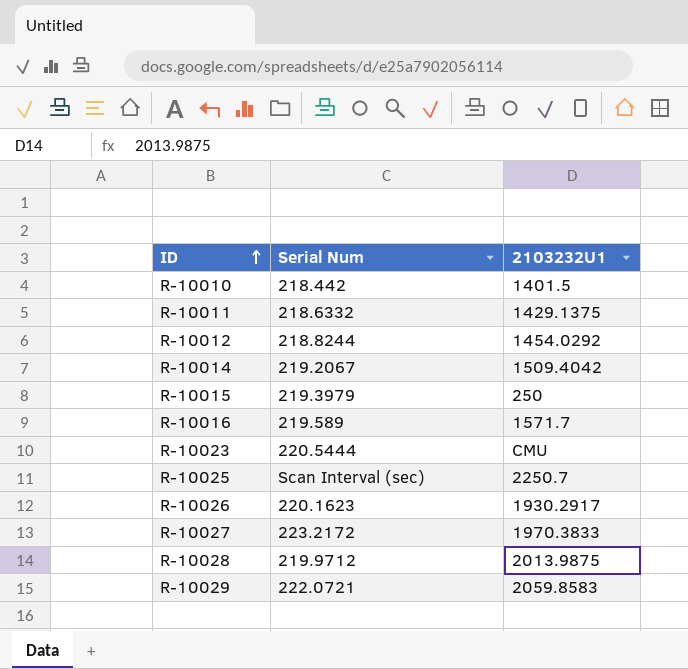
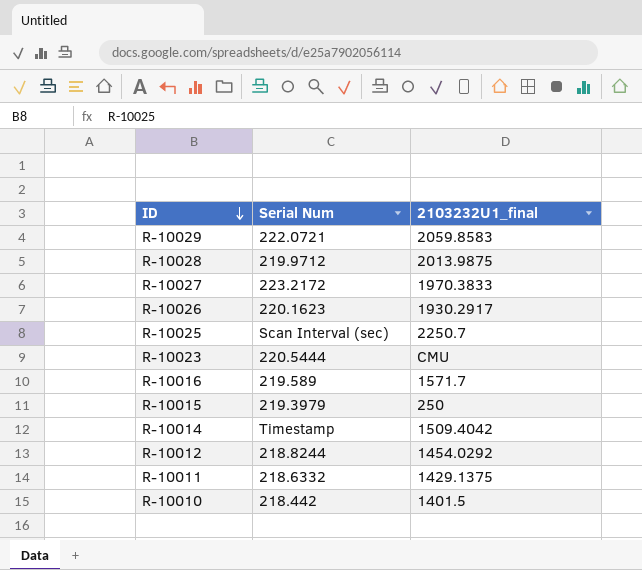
row order: ID ascending -> ID descending
column name: 2103232U1 -> 2103232U1_final
R-10014 | Serial Num: 219.2067 -> Timestamp

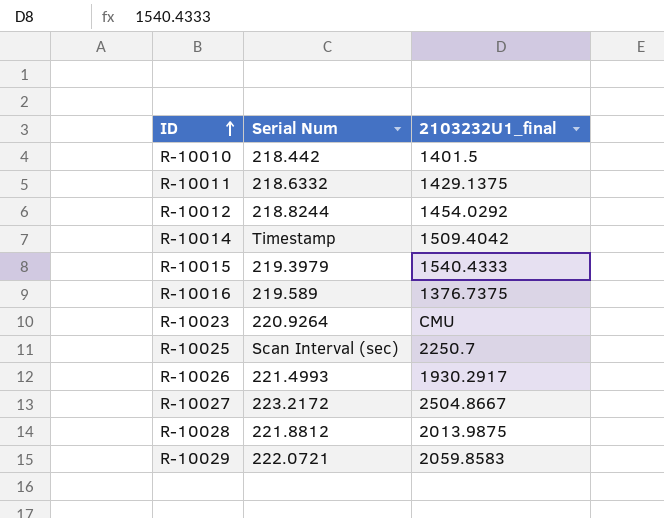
row order: ID descending -> ID ascending
R-10015 | 2103232U1_final: 250 -> 1540.4333
R-10016 | 2103232U1_final: 1571.7 -> 1376.7375
R-10023 | Serial Num: 220.5444 -> 220.9264
R-10026 | Serial Num: 220.1623 -> 221.4993
R-10027 | 2103232U1_final: 1970.3833 -> 2504.8667
R-10028 | Serial Num: 219.9712 -> 221.8812

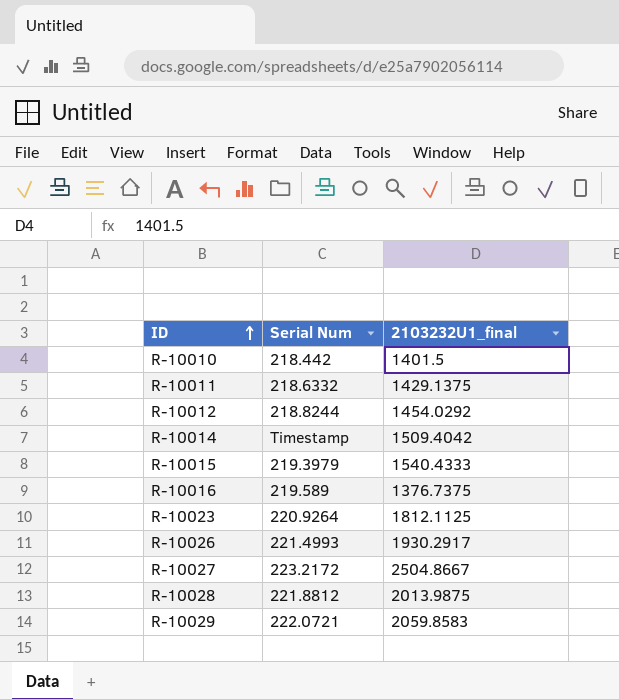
row R-10025: Scan Interval (sec) | 2250.7 -> none
R-10023 | 2103232U1_final: CMU -> 1812.1125

